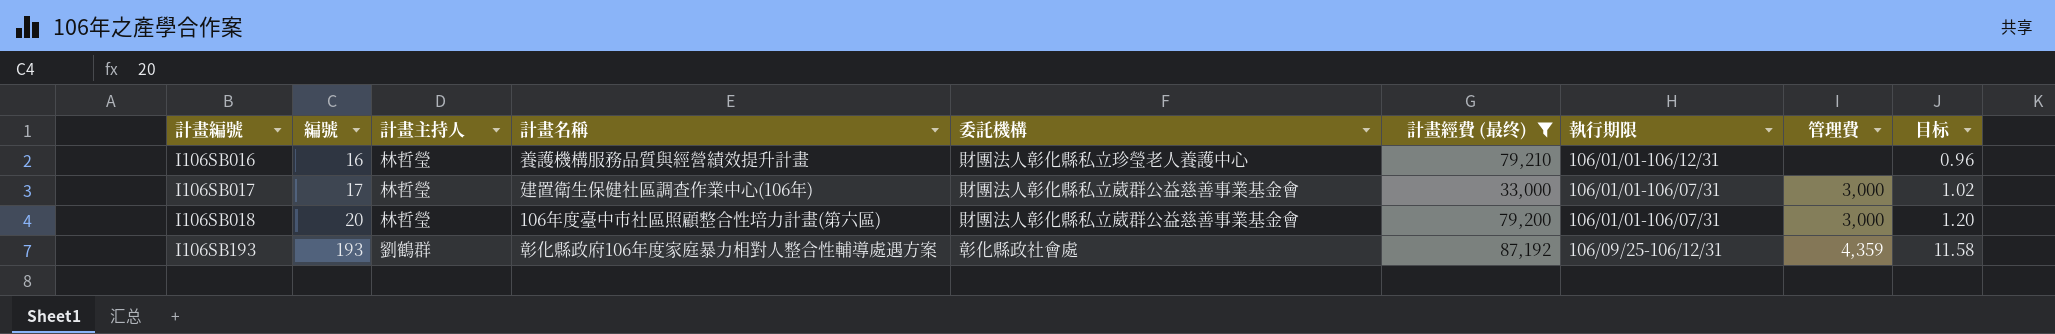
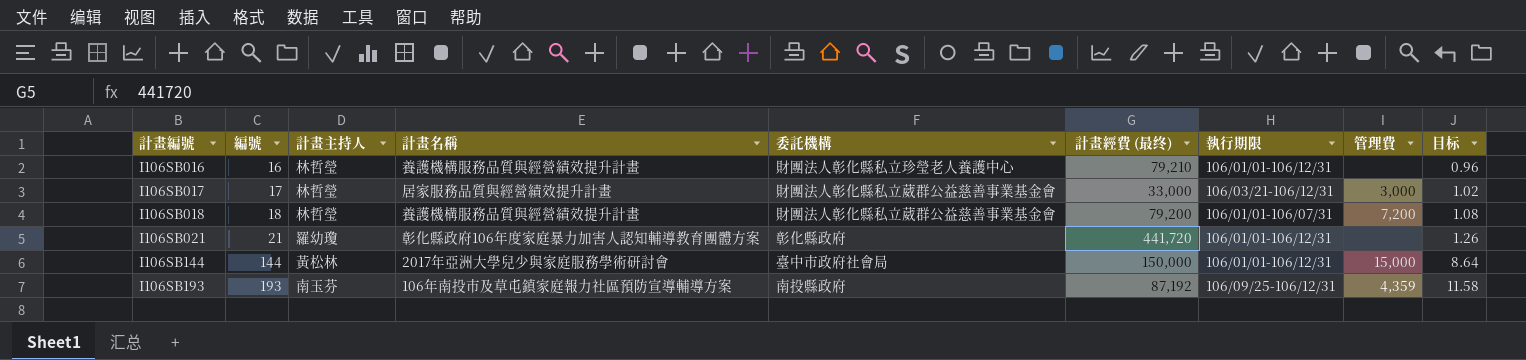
filter: 計畫經費 (最终) <= 87,192 -> none
I106SB017 | 計畫名稱: 建置衛生保健社區調查作業中心(106年) -> 居家服務品質與經營績效提升計畫
I106SB017 | 執行期限: 106/01/01-106/07/31 -> 106/03/21-106/12/31
I106SB018 | 編號: 20 -> 18
I106SB018 | 計畫名稱: 106年度臺中市社區照顧整合性培力計畫(第六區) -> 養護機構服務品質與經營績效提升計畫
I106SB018 | 管理費: 3,000 -> 7,200
I106SB018 | 目标: 1.20 -> 1.08
I106SB193 | 計畫主持人: 劉鶴群 -> 南玉芬
I106SB193 | 計畫名稱: 彰化縣政府106年度家庭暴力相對人整合性輔導處遇方案 -> 106年南投市及草屯鎮家庭報力社區預防宣導輔導方案
I106SB193 | 委託機構: 彰化縣政社會處 -> 南投縣政府

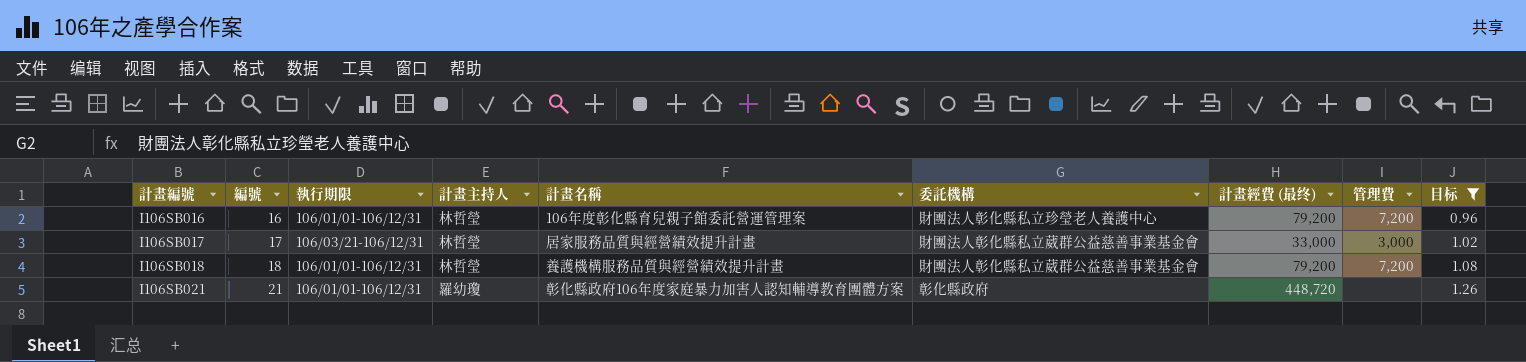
filter: none -> 目标 <= 1.26
column 執行期限 | position: 7 -> 3
I106SB016 | 計畫名稱: 養護機構服務品質與經營績效提升計畫 -> 106年度彰化縣育兒親子館委託營運管理案
I106SB016 | 計畫經費 (最终): 79,210 -> 79,200
I106SB016 | 管理費: none -> 7,200
I106SB018 | 執行期限: 106/01/01-106/07/31 -> 106/01/01-106/12/31
I106SB021 | 計畫經費 (最终): 441,720 -> 448,720

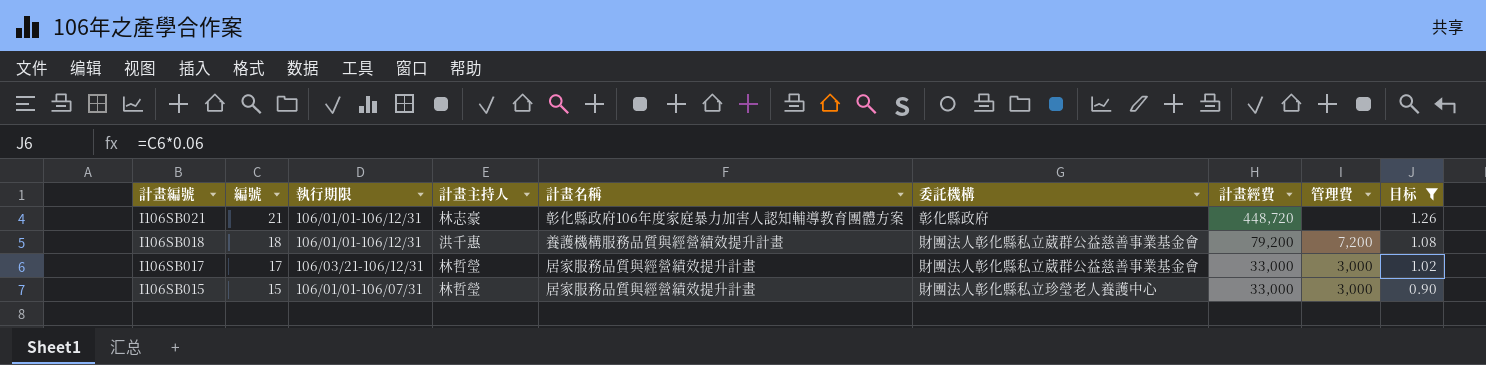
row order: 計畫編號 ascending -> 計畫編號 descending
column name: 計畫經費 (最终) -> 計畫經費
row I106SB016: 16 | 106/01/01-106/12/31 | 林哲瑩 | 106年度彰化縣育兒親子館委託營運管理案 | 財團法人彰化縣私立珍瑩老人養護中心 | 79,200 | 7,200 | 0.96 -> none
I106SB021 | 計畫主持人: 羅幼瓊 -> 林志豪
I106SB018 | 計畫主持人: 林哲瑩 -> 洪千惠
row I106SB015: none -> 15 | 106/01/01-106/07/31 | 林哲瑩 | 居家服務品質與經營績效提升計畫 | 財團法人彰化縣私立珍瑩老人養護中心 | 33,000 | 3,000 | 0.90

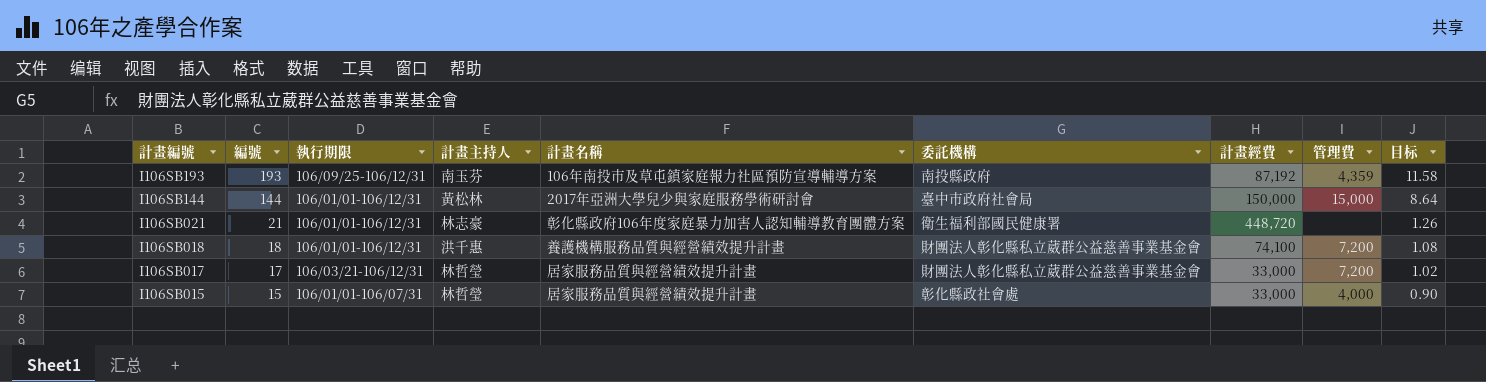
filter: 目标 <= 1.26 -> none
I106SB021 | 委託機構: 彰化縣政府 -> 衛生福利部國民健康署
I106SB018 | 計畫經費: 79,200 -> 74,100
I106SB017 | 管理費: 3,000 -> 7,200
I106SB015 | 委託機構: 財團法人彰化縣私立珍瑩老人養護中心 -> 彰化縣政社會處
I106SB015 | 管理費: 3,000 -> 4,000

